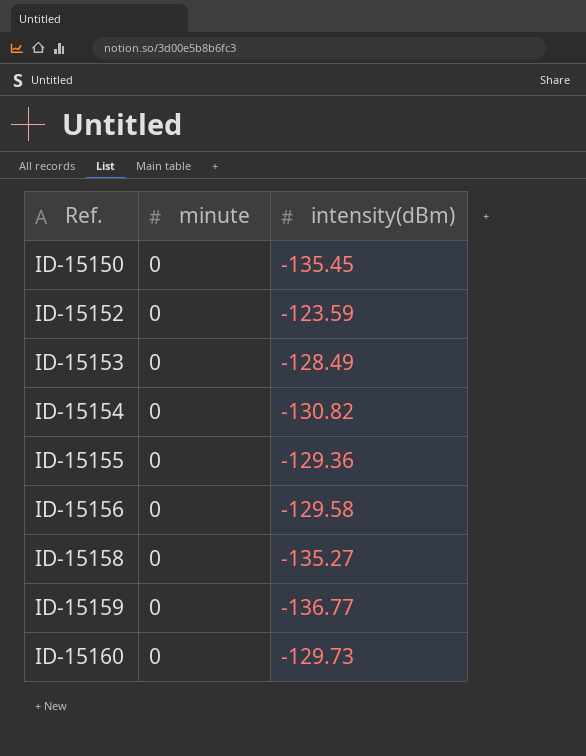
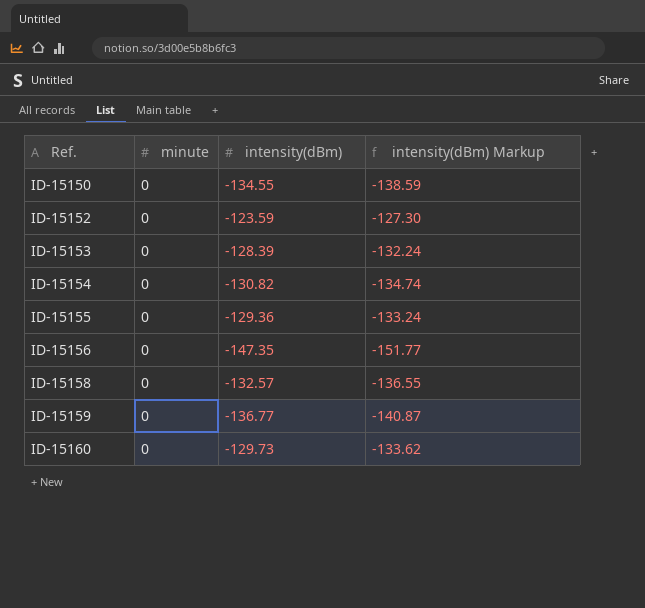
column intensity(dBm) Markup | formula: none -> [intensity(dBm)] * 1.03
ID-15150 | intensity(dBm): -135.45 -> -134.55
ID-15153 | intensity(dBm): -128.49 -> -128.39
ID-15156 | intensity(dBm): -129.58 -> -147.35
ID-15158 | intensity(dBm): -135.27 -> -132.57

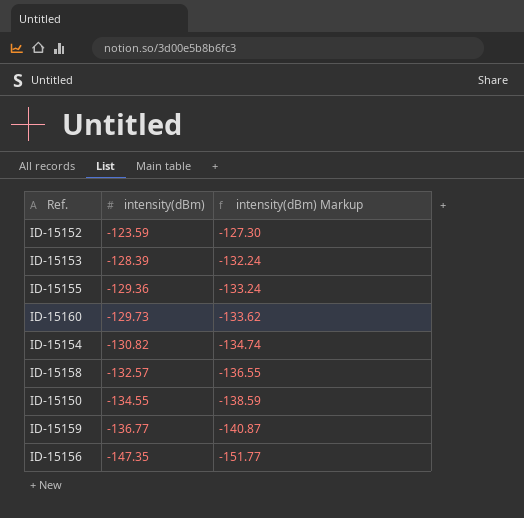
row order: Ref. ascending -> intensity(dBm) descending
column minute | position: 2 -> none

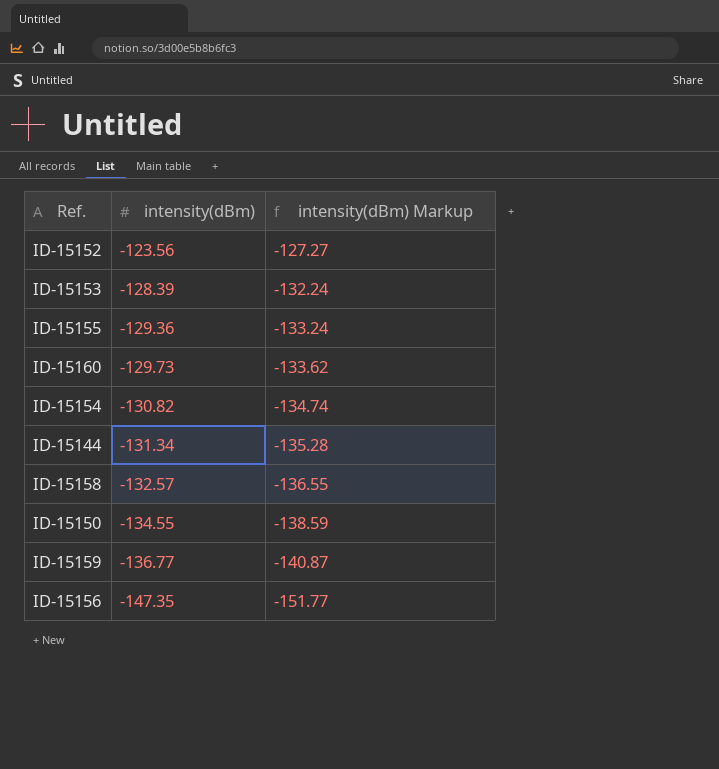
ID-15152 | intensity(dBm): -123.59 -> -123.56
ID-15152 | intensity(dBm) Markup: -127.30 -> -127.27
row ID-15144: none -> -131.34 | -135.28

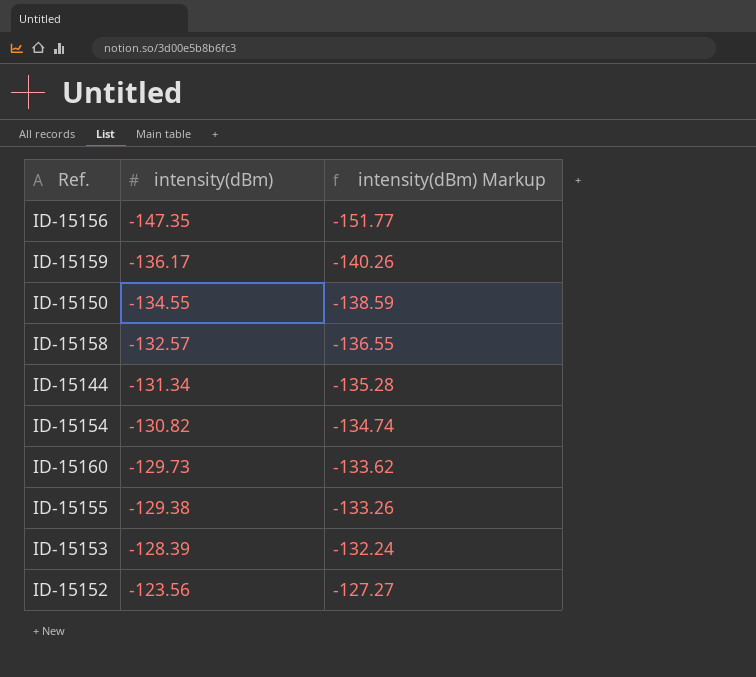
row order: intensity(dBm) descending -> intensity(dBm) ascending
ID-15159 | intensity(dBm): -136.77 -> -136.17
ID-15159 | intensity(dBm) Markup: -140.87 -> -140.26
ID-15155 | intensity(dBm): -129.36 -> -129.38
ID-15155 | intensity(dBm) Markup: -133.24 -> -133.26

